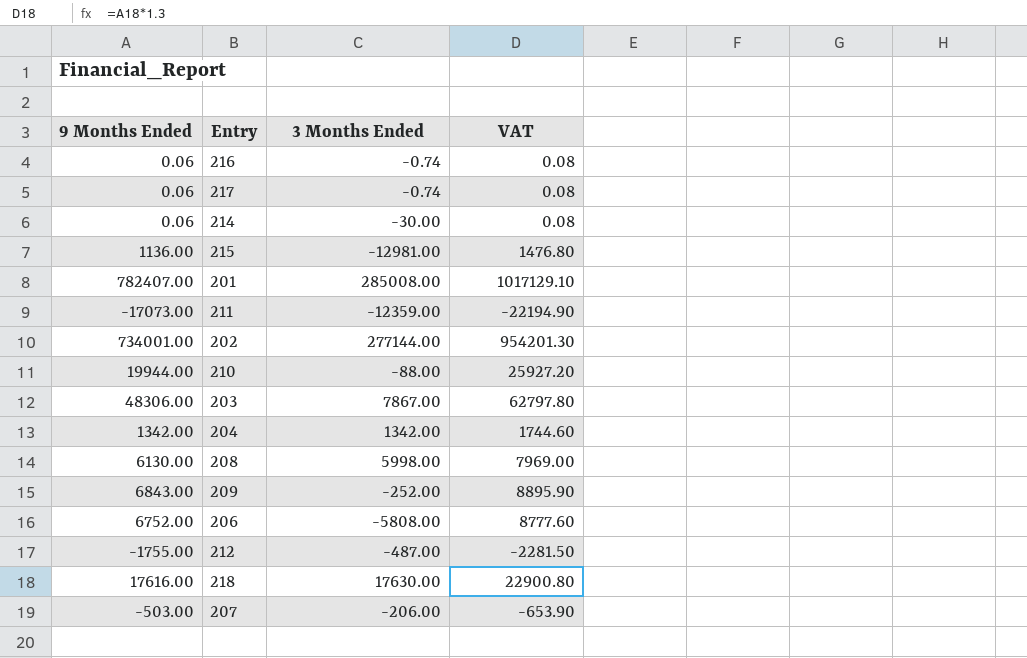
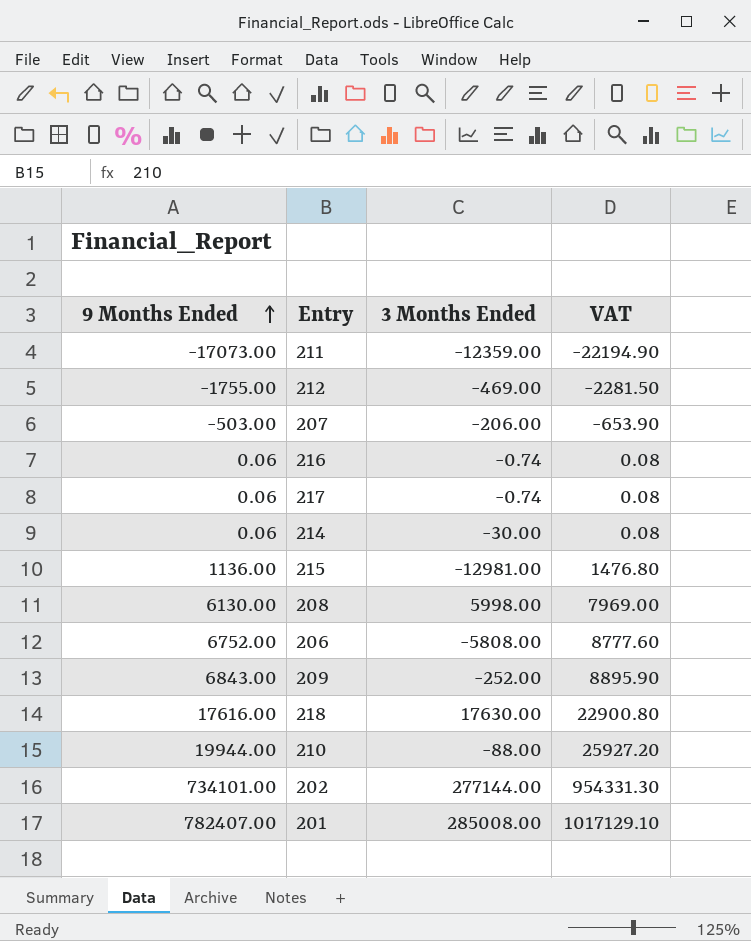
row order: none -> 9 Months Ended ascending
row 203: 48306.00 | 7867.00 | 62797.80 -> none
row 204: 1342.00 | 1342.00 | 1744.60 -> none
212 | 3 Months Ended: -487.00 -> -469.00
202 | 9 Months Ended: 734001.00 -> 734101.00
202 | VAT: 954201.30 -> 954331.30

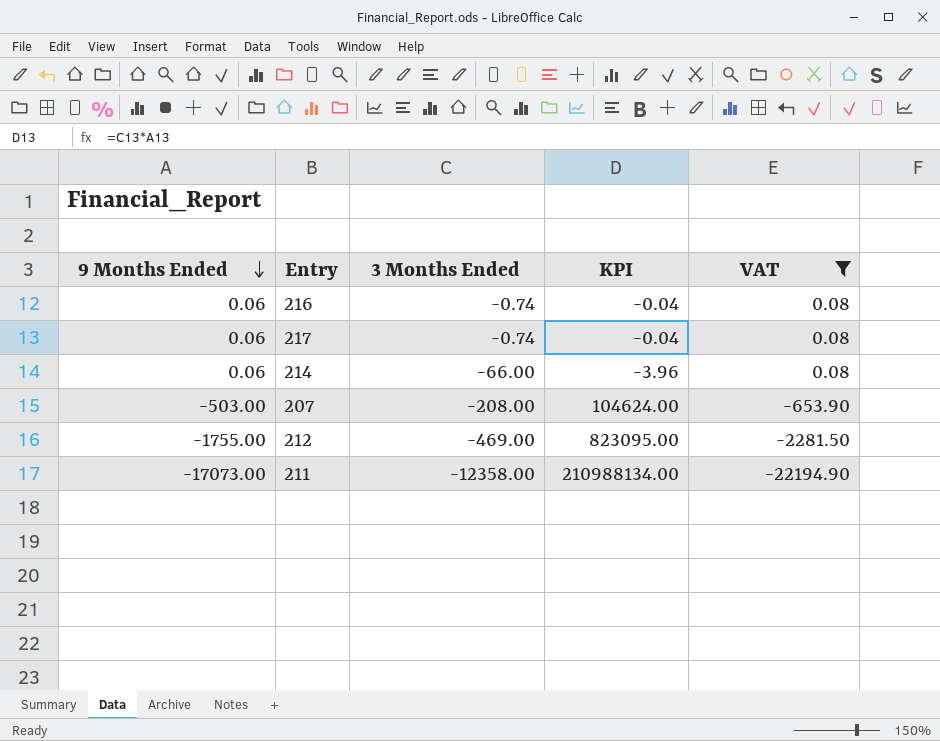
filter: none -> VAT <= 0.08
row order: 9 Months Ended ascending -> 9 Months Ended descending
column KPI | formula: none -> [9 Months Ended] * [3 Months Ended]
214 | 3 Months Ended: -30.00 -> -66.00
207 | 3 Months Ended: -206.00 -> -208.00
211 | 3 Months Ended: -12359.00 -> -12358.00

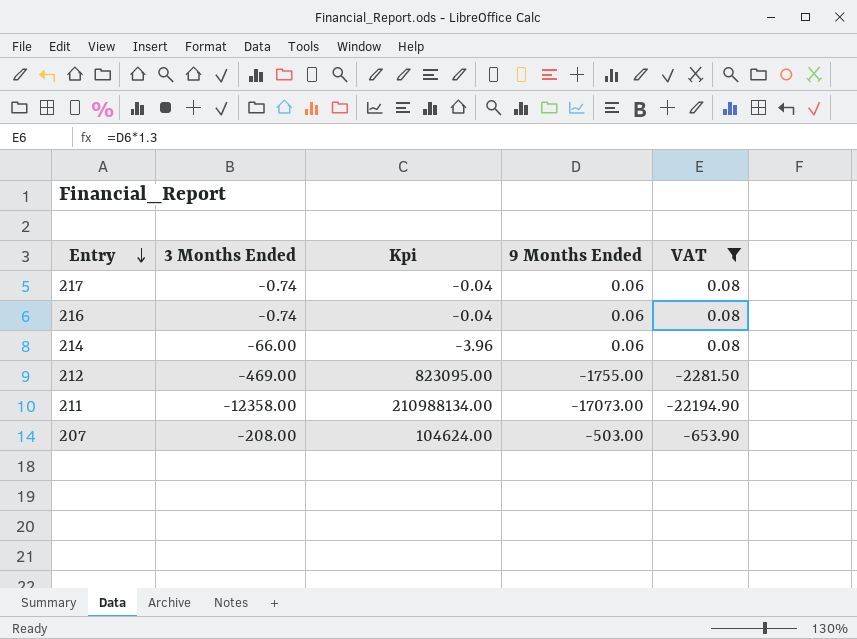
row order: 9 Months Ended descending -> Entry descending
column name: KPI -> Kpi
column 9 Months Ended | position: 1 -> 4

